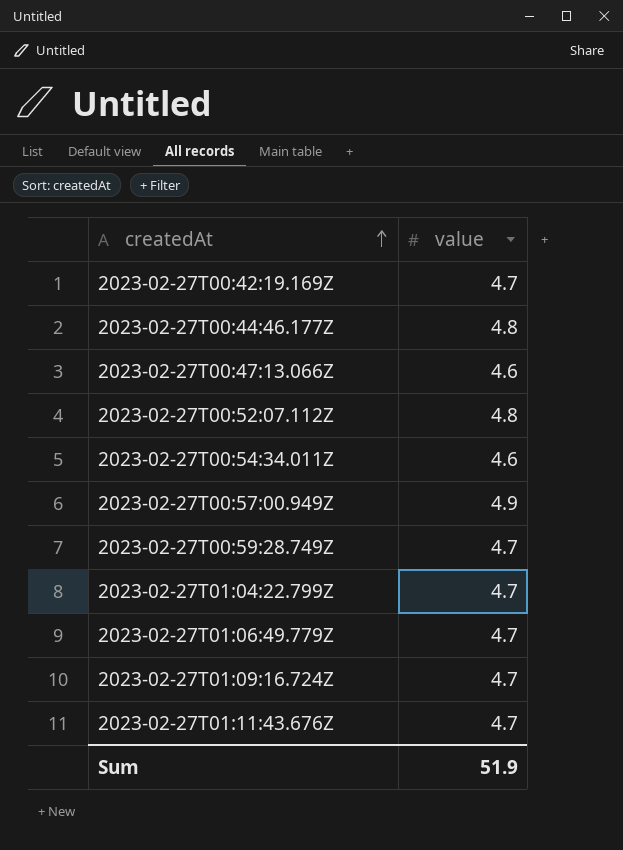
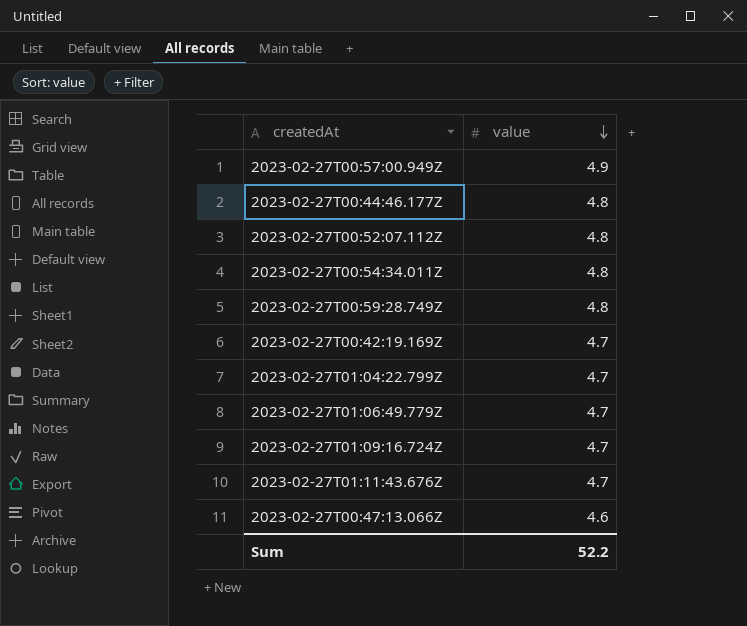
row order: createdAt ascending -> value descending
2023-02-27T00:54:34.011Z | value: 4.6 -> 4.8
2023-02-27T00:59:28.749Z | value: 4.7 -> 4.8
Sum | value: 51.9 -> 52.2

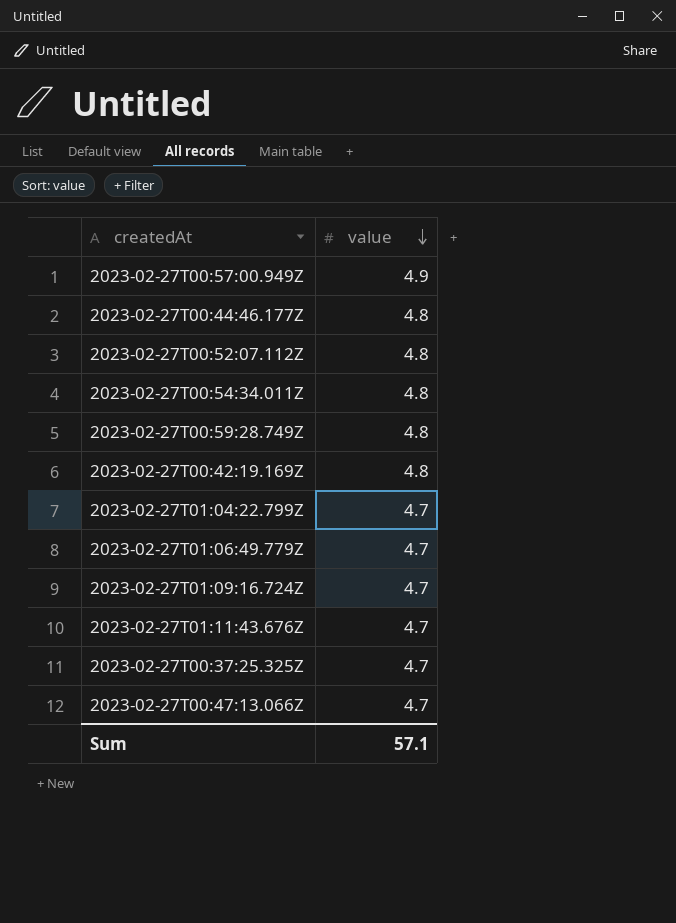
2023-02-27T00:42:19.169Z | value: 4.7 -> 4.8
row 2023-02-27T00:37:25.325Z: none -> 4.7
2023-02-27T00:47:13.066Z | value: 4.6 -> 4.7
Sum | value: 52.2 -> 57.1

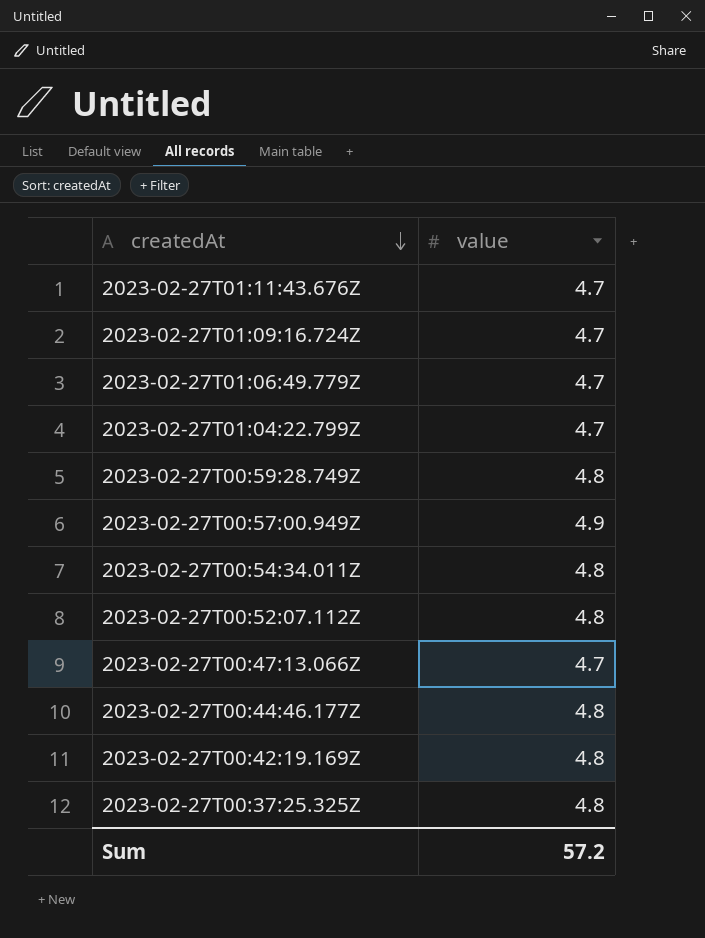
row order: value descending -> createdAt descending
2023-02-27T00:37:25.325Z | value: 4.7 -> 4.8
Sum | value: 57.1 -> 57.2

